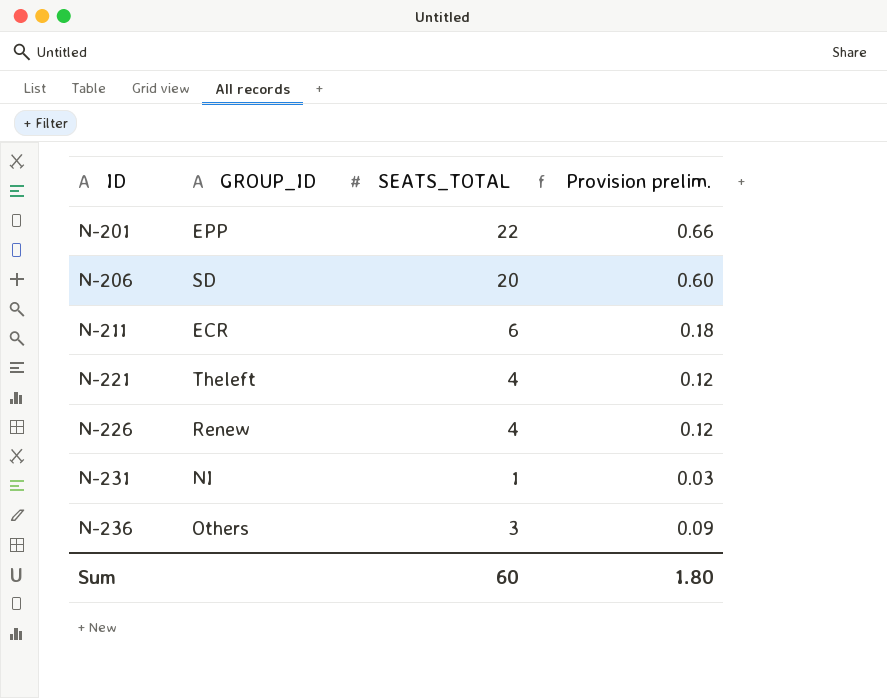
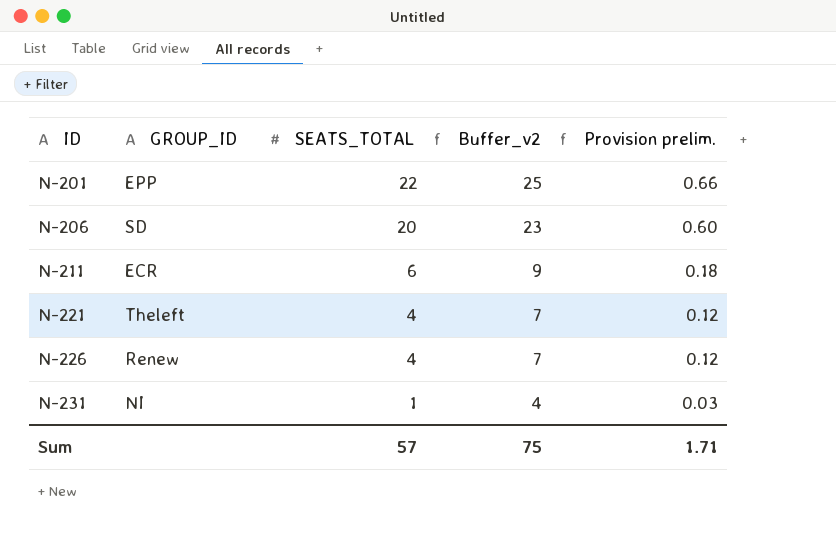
column Buffer_v2 | formula: none -> [SEATS_TOTAL] + 3
row N-236: Others | 3 | 0.09 -> none
Sum | SEATS_TOTAL: 60 -> 57
Sum | Provision prelim.: 1.80 -> 1.71

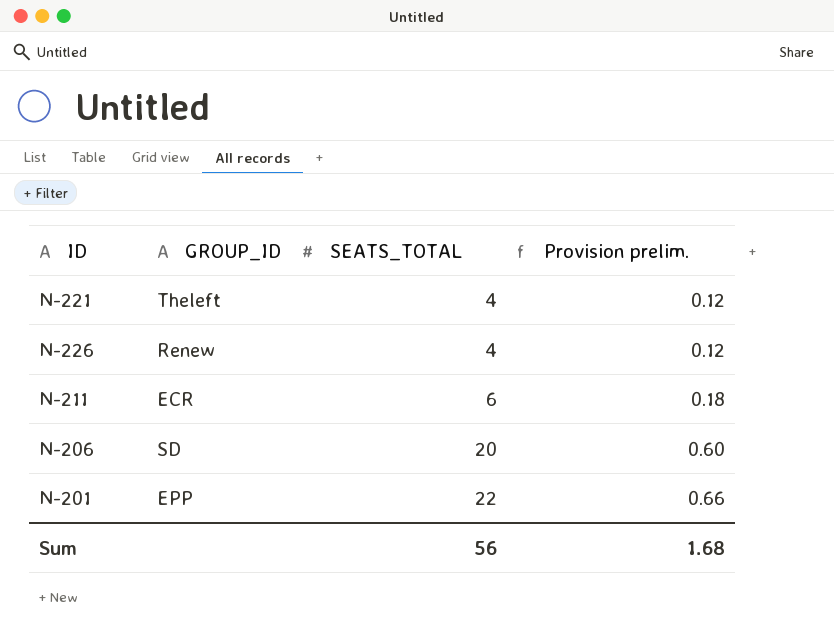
row order: ID ascending -> SEATS_TOTAL ascending
column Buffer_v2 | formula: [SEATS_TOTAL] + 3 -> none
row N-231: NI | 1 | 4 | 0.03 -> none
Sum | SEATS_TOTAL: 57 -> 56
Sum | Provision prelim.: 1.71 -> 1.68

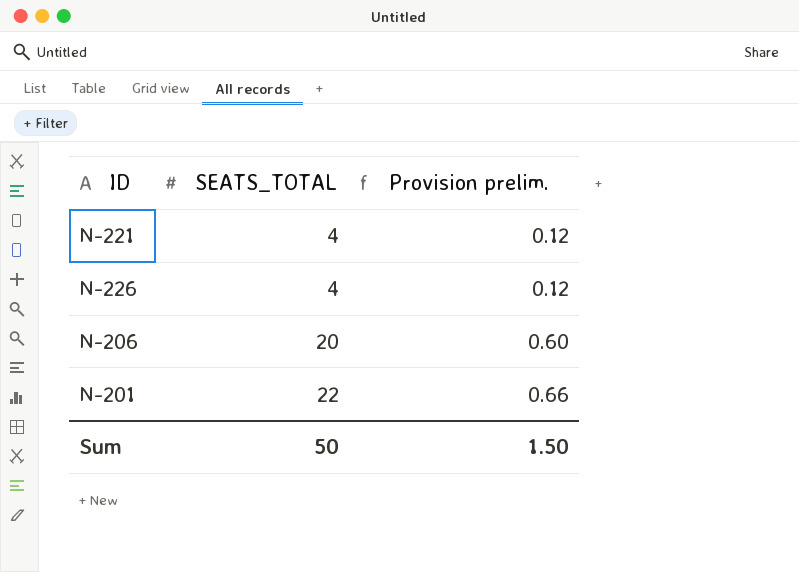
column GROUP_ID | position: 2 -> none
row N-211: ECR | 6 | 0.18 -> none
Sum | SEATS_TOTAL: 56 -> 50
Sum | Provision prelim.: 1.68 -> 1.50

